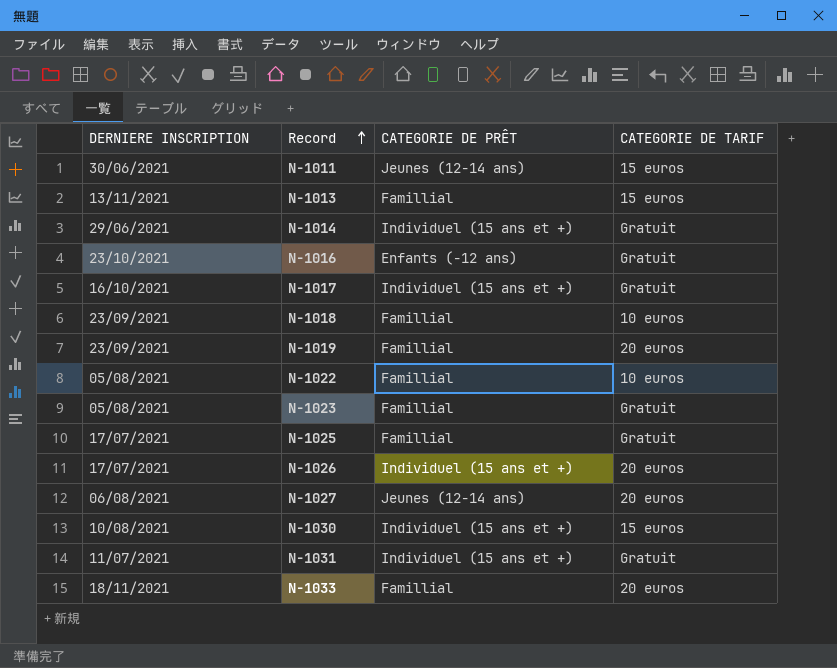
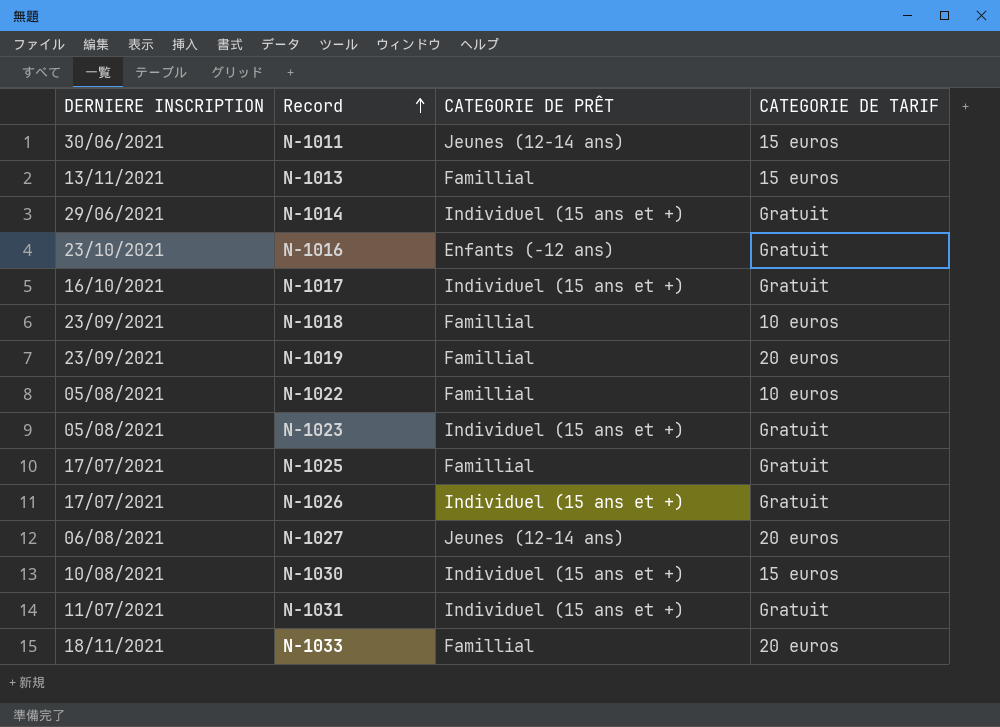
N-1023 | CATEGORIE DE PRÊT: Famillial -> Individuel (15 ans et +)
N-1026 | CATEGORIE DE TARIF: 20 euros -> Gratuit

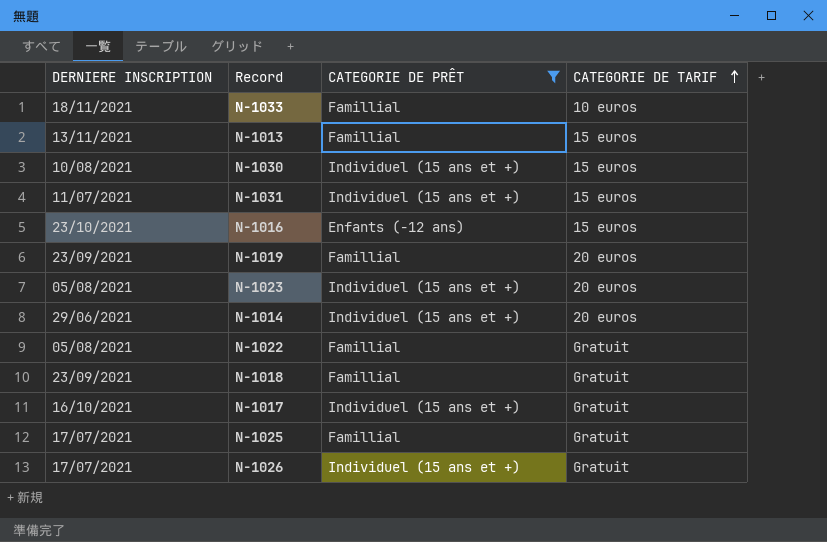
filter: none -> CATEGORIE DE PRÊT != Jeunes (12-14 ans)
row order: Record ascending -> CATEGORIE DE TARIF ascending
N-1033 | CATEGORIE DE TARIF: 20 euros -> 10 euros
N-1031 | CATEGORIE DE TARIF: Gratuit -> 15 euros
N-1016 | CATEGORIE DE TARIF: Gratuit -> 15 euros
N-1023 | CATEGORIE DE TARIF: Gratuit -> 20 euros
N-1014 | CATEGORIE DE TARIF: Gratuit -> 20 euros
N-1022 | CATEGORIE DE TARIF: 10 euros -> Gratuit
N-1018 | CATEGORIE DE TARIF: 10 euros -> Gratuit

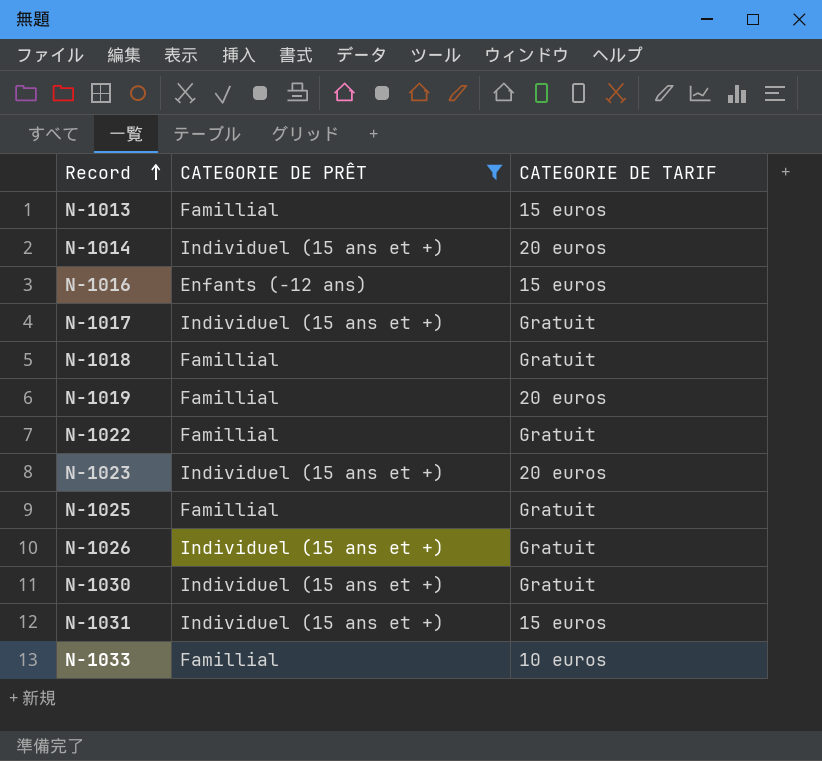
row order: CATEGORIE DE TARIF ascending -> Record ascending
column DERNIERE INSCRIPTION | position: 1 -> none
N-1030 | CATEGORIE DE TARIF: 15 euros -> Gratuit

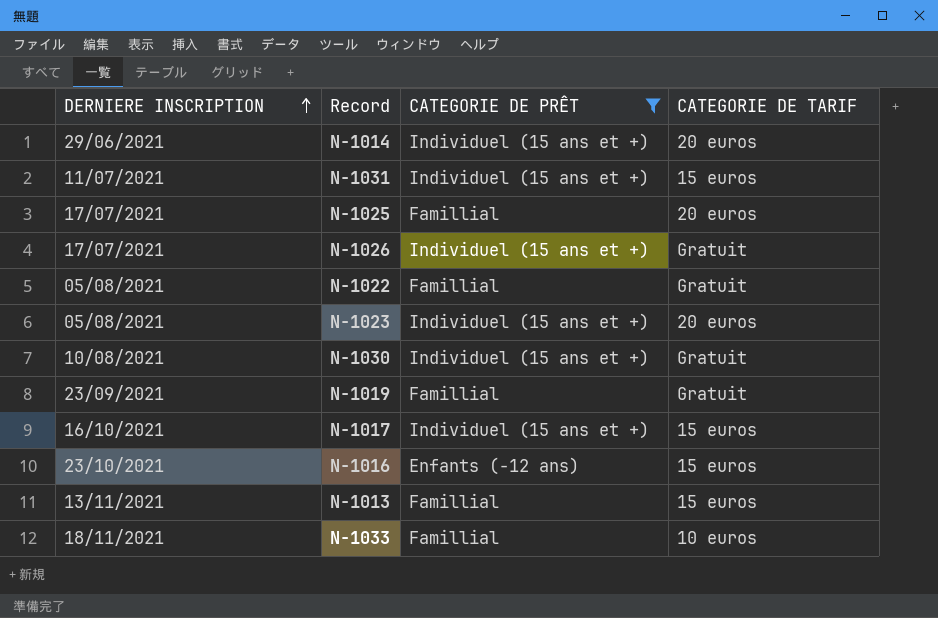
row order: Record ascending -> DERNIERE INSCRIPTION ascending
column DERNIERE INSCRIPTION | position: none -> 1
row N-1018: Famillial | Gratuit -> none
N-1025 | CATEGORIE DE TARIF: Gratuit -> 20 euros
N-1019 | CATEGORIE DE TARIF: 20 euros -> Gratuit
N-1017 | CATEGORIE DE TARIF: Gratuit -> 15 euros

